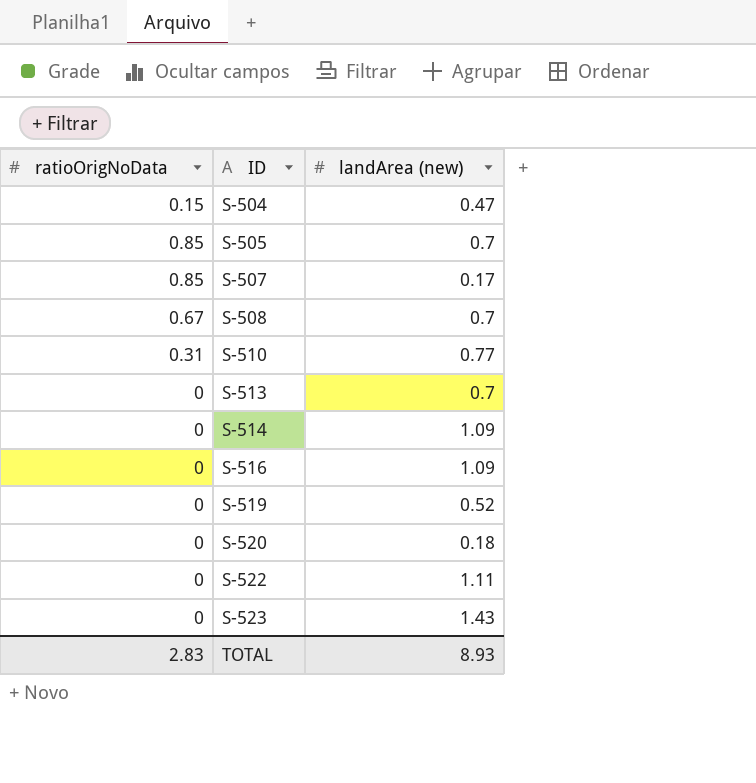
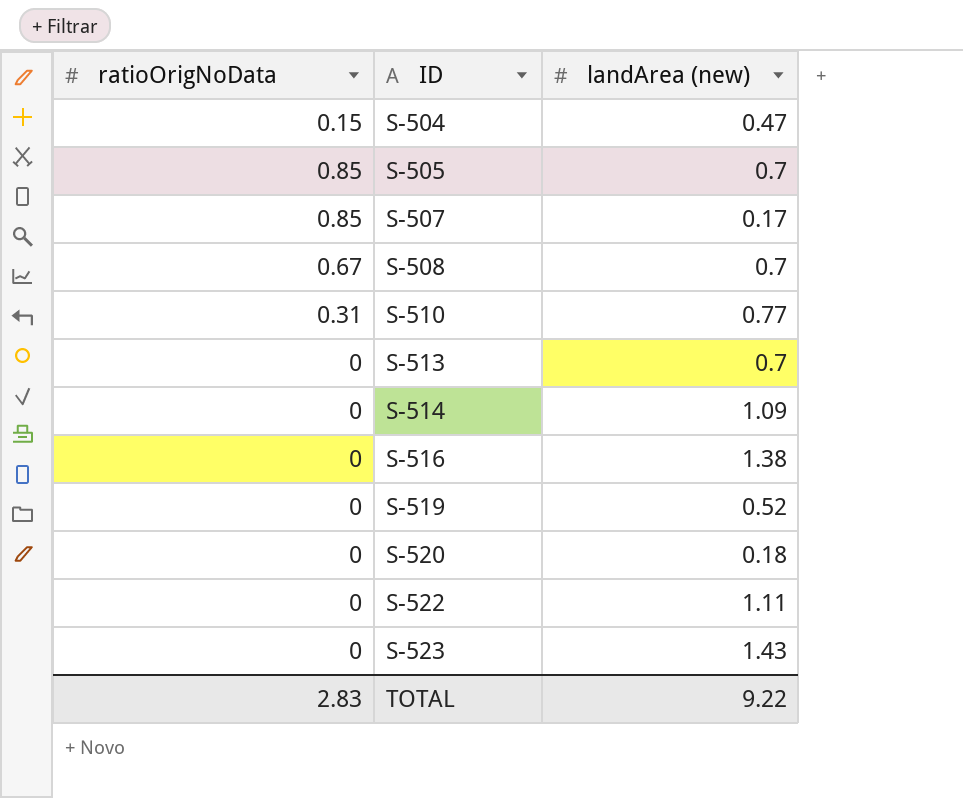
S-516 | landArea (new): 1.09 -> 1.38
TOTAL | landArea (new): 8.93 -> 9.22

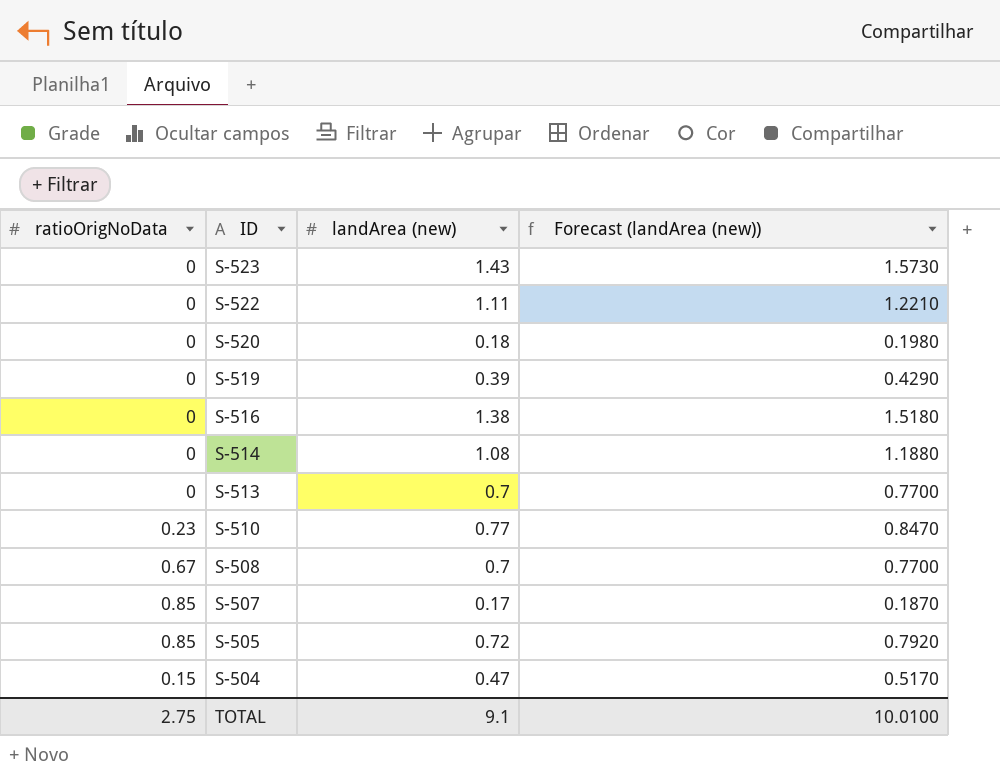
row order: ID ascending -> ID descending
column Forecast (landArea (new)) | formula: none -> [landArea (new)] * 1.1
S-519 | landArea (new): 0.52 -> 0.39
S-514 | landArea (new): 1.09 -> 1.08
S-510 | ratioOrigNoData: 0.31 -> 0.23
S-505 | landArea (new): 0.7 -> 0.72
TOTAL | ratioOrigNoData: 2.83 -> 2.75
TOTAL | landArea (new): 9.22 -> 9.1

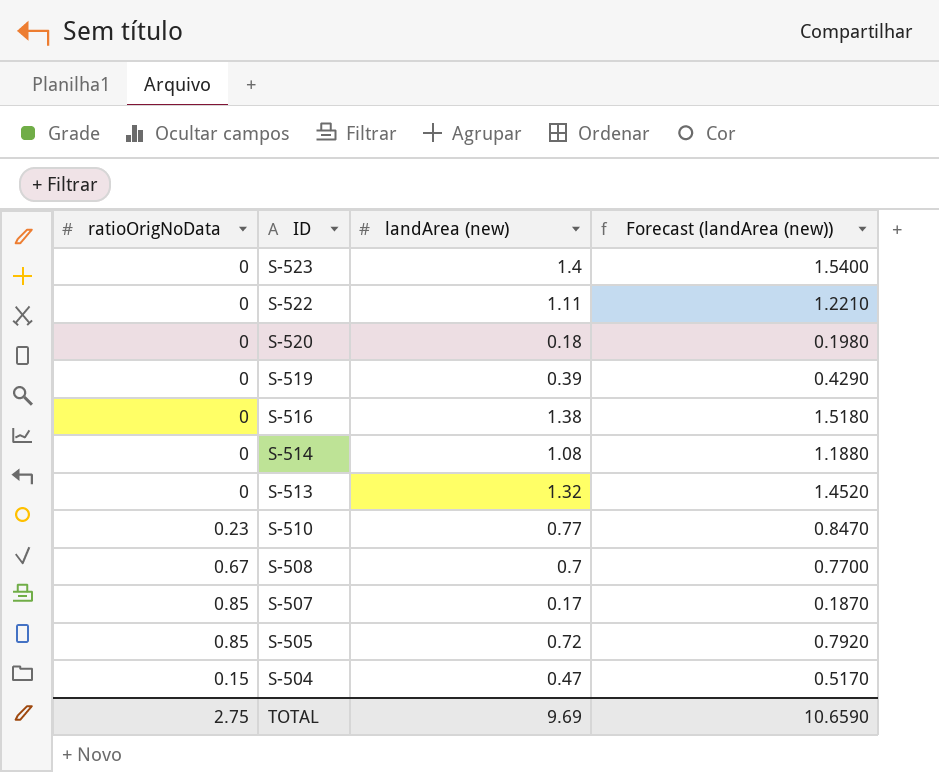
S-523 | landArea (new): 1.43 -> 1.4
S-523 | Forecast (landArea (new)): 1.5730 -> 1.5400
S-513 | landArea (new): 0.7 -> 1.32
S-513 | Forecast (landArea (new)): 0.7700 -> 1.4520
TOTAL | landArea (new): 9.1 -> 9.69
TOTAL | Forecast (landArea (new)): 10.0100 -> 10.6590

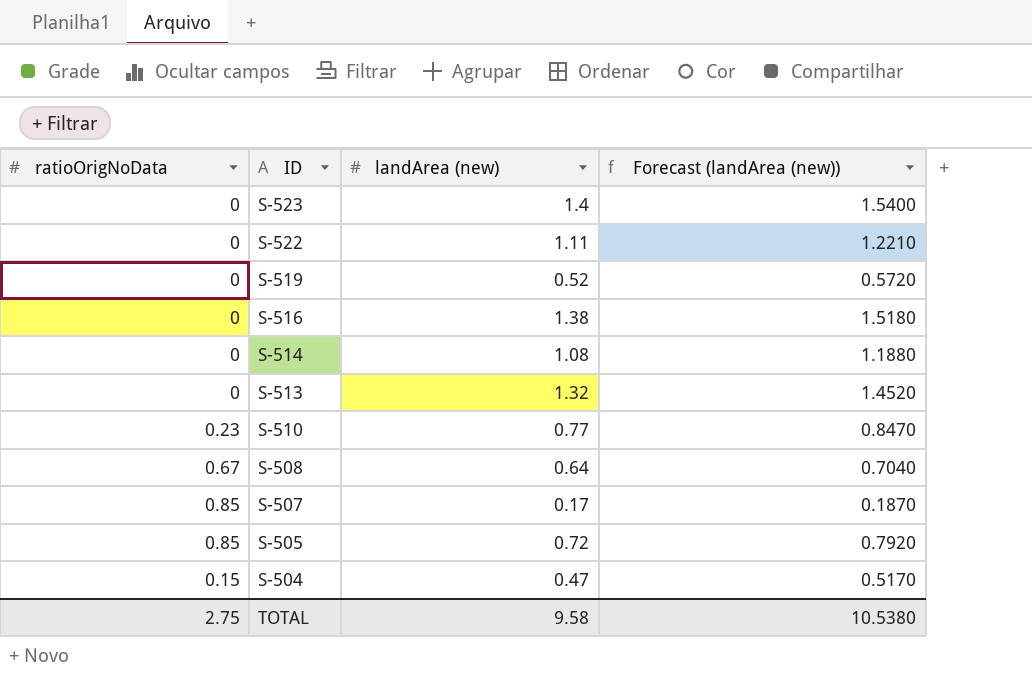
row S-520: 0 | 0.18 | 0.1980 -> none
S-519 | landArea (new): 0.39 -> 0.52
S-519 | Forecast (landArea (new)): 0.4290 -> 0.5720
S-508 | landArea (new): 0.7 -> 0.64
S-508 | Forecast (landArea (new)): 0.7700 -> 0.7040
TOTAL | landArea (new): 9.69 -> 9.58
TOTAL | Forecast (landArea (new)): 10.6590 -> 10.5380

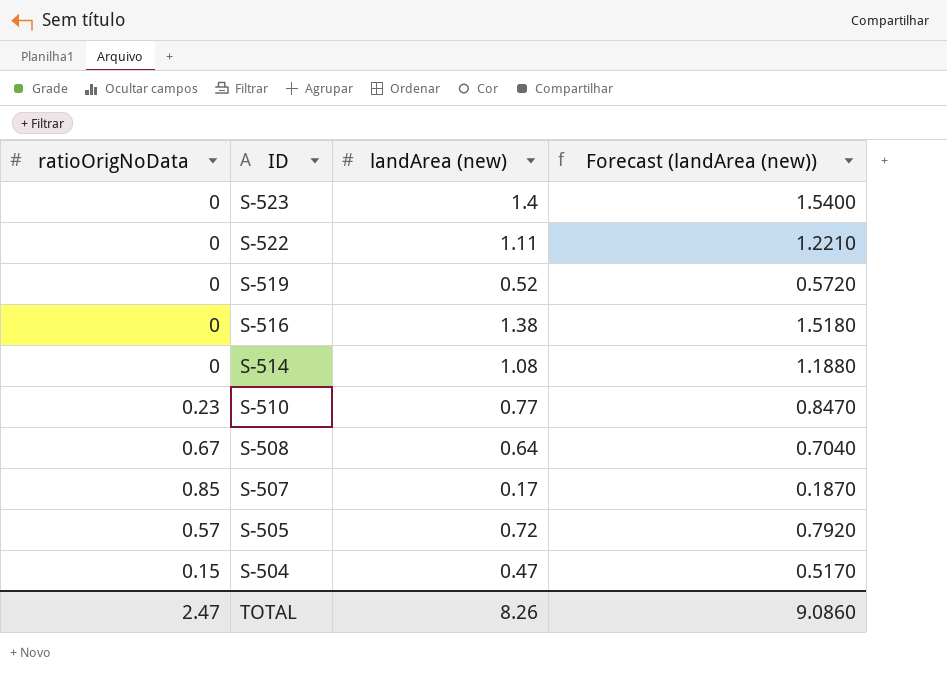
row S-513: 0 | 1.32 | 1.4520 -> none
S-505 | ratioOrigNoData: 0.85 -> 0.57
TOTAL | ratioOrigNoData: 2.75 -> 2.47
TOTAL | landArea (new): 9.58 -> 8.26
TOTAL | Forecast (landArea (new)): 10.5380 -> 9.0860

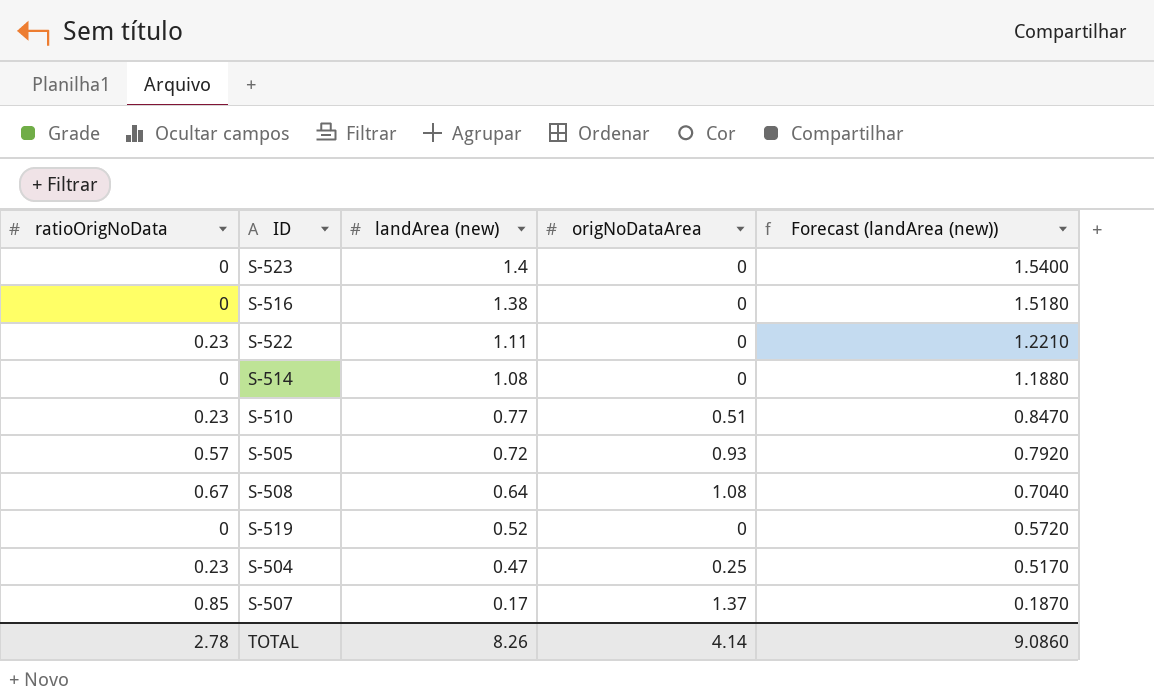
row order: ID descending -> landArea (new) descending
column origNoDataArea | position: none -> 4
S-522 | ratioOrigNoData: 0 -> 0.23
S-504 | ratioOrigNoData: 0.15 -> 0.23
TOTAL | ratioOrigNoData: 2.47 -> 2.78

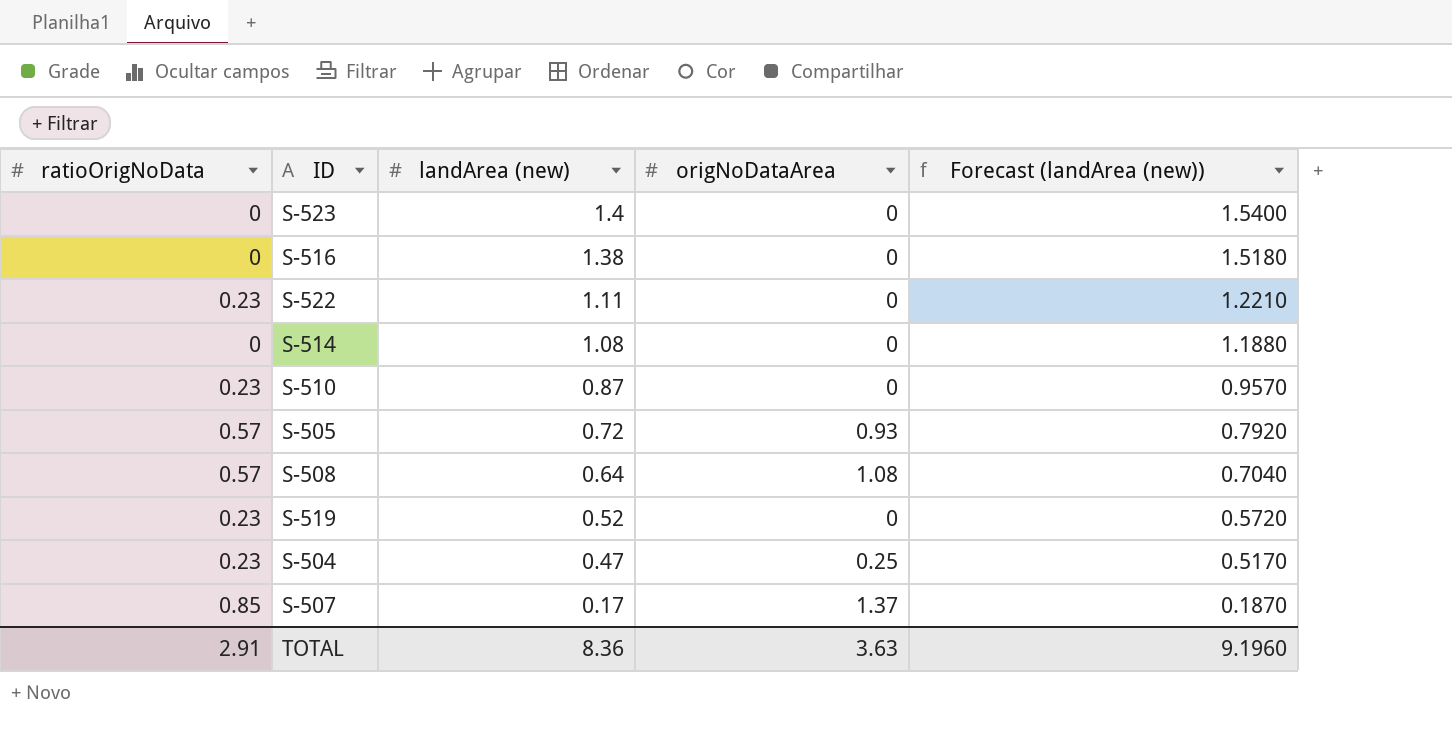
S-510 | landArea (new): 0.77 -> 0.87
S-510 | origNoDataArea: 0.51 -> 0
S-510 | Forecast (landArea (new)): 0.8470 -> 0.9570
S-508 | ratioOrigNoData: 0.67 -> 0.57
S-519 | ratioOrigNoData: 0 -> 0.23
TOTAL | ratioOrigNoData: 2.78 -> 2.91
TOTAL | landArea (new): 8.26 -> 8.36
TOTAL | origNoDataArea: 4.14 -> 3.63
TOTAL | Forecast (landArea (new)): 9.0860 -> 9.1960

